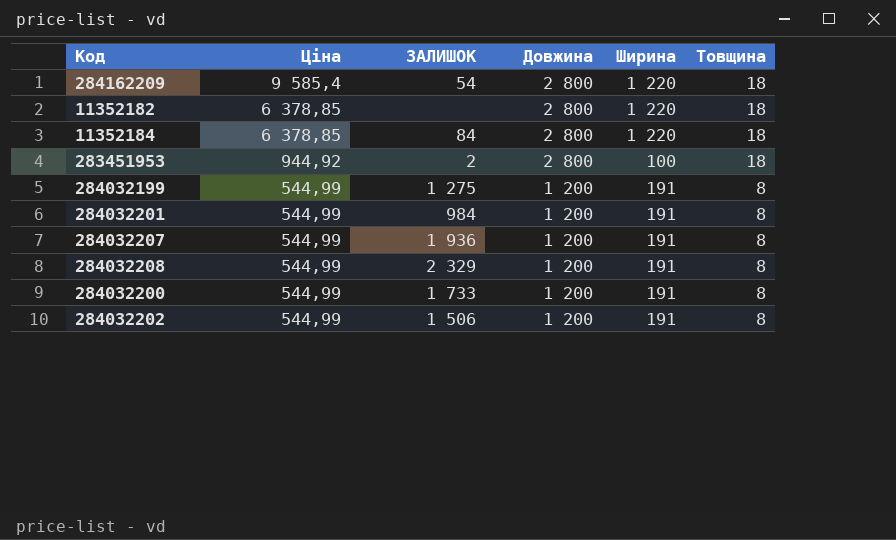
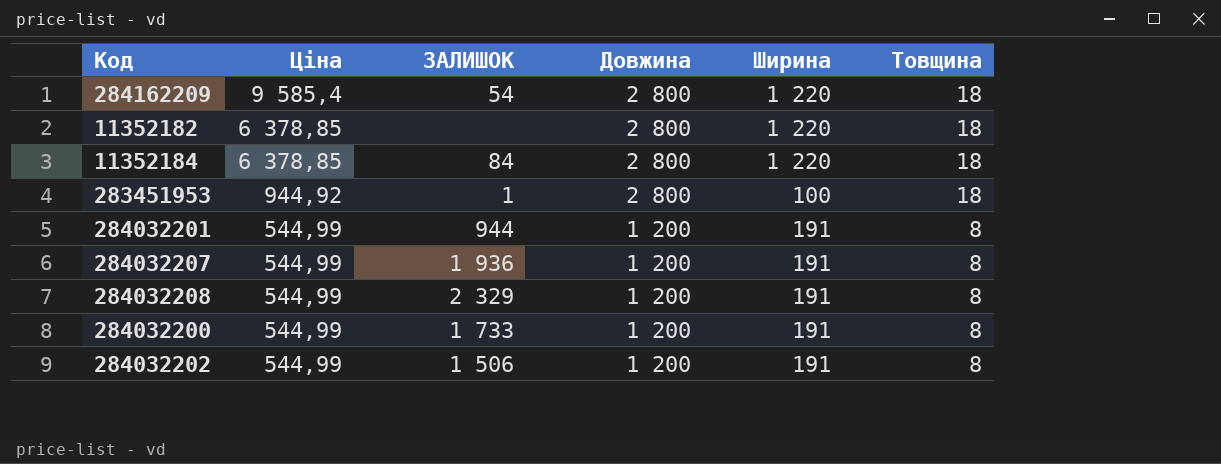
row 284032199: 544,99 | 1 275 | 1 200 | 191 | 8 -> none
283451953 | ЗАЛИШОК: 2 -> 1
284032201 | ЗАЛИШОК: 984 -> 944

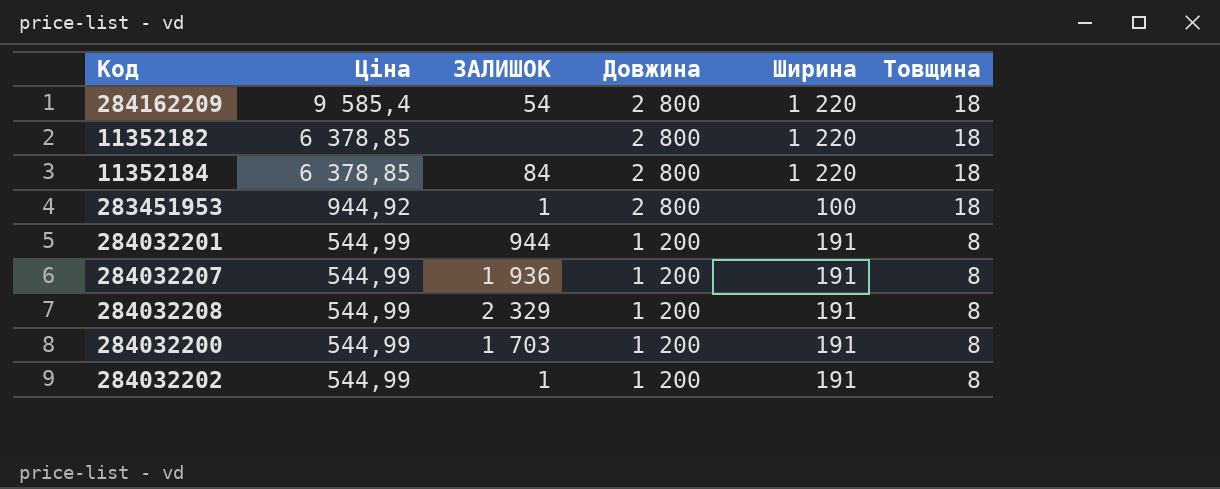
284032200 | ЗАЛИШОК: 1 733 -> 1 703
284032202 | ЗАЛИШОК: 1 506 -> 1

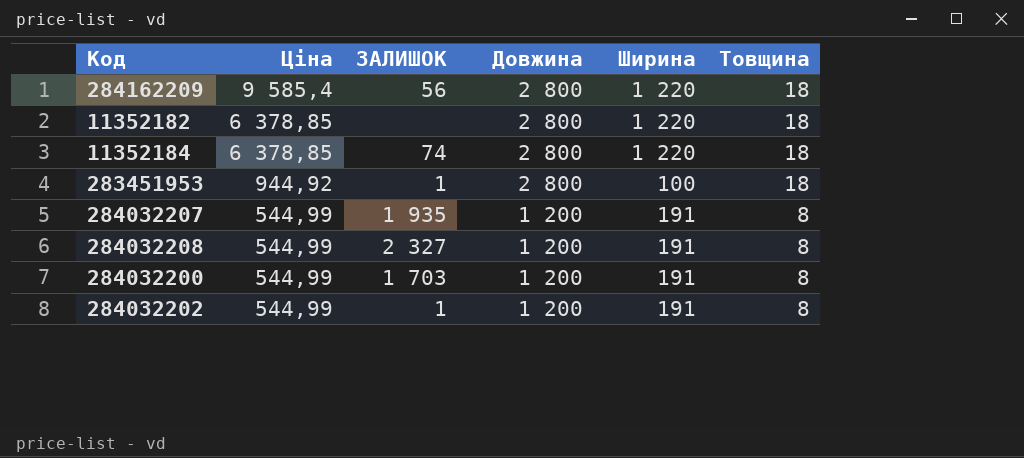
row 284032201: 544,99 | 944 | 1 200 | 191 | 8 -> none
284162209 | ЗАЛИШОК: 54 -> 56
11352184 | ЗАЛИШОК: 84 -> 74
284032207 | ЗАЛИШОК: 1 936 -> 1 935
284032208 | ЗАЛИШОК: 2 329 -> 2 327

